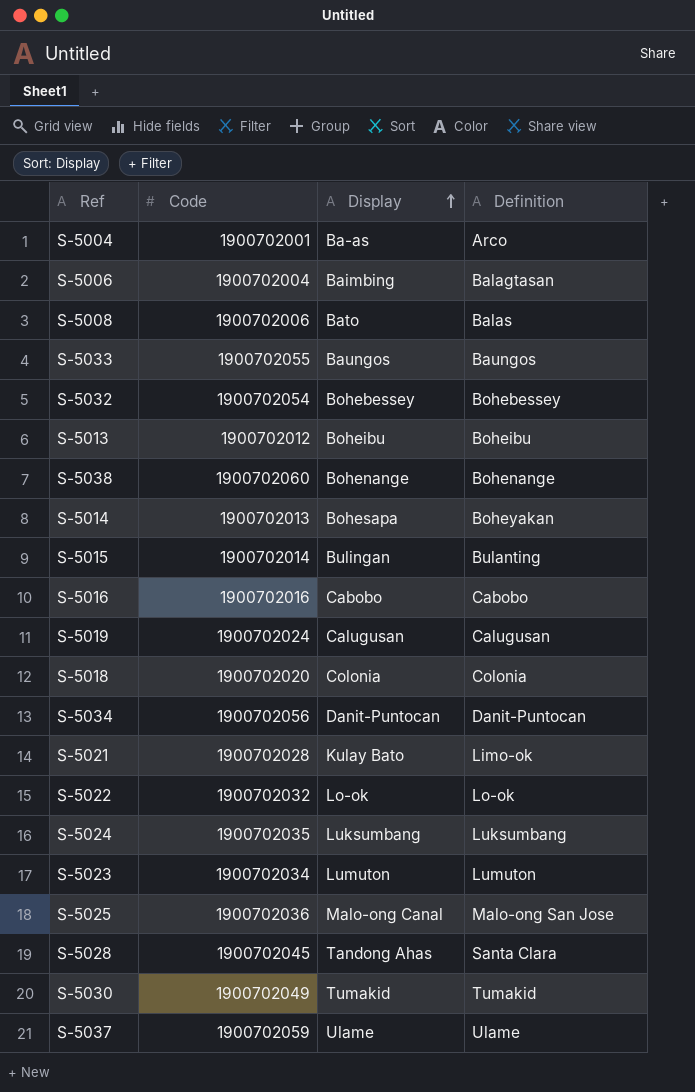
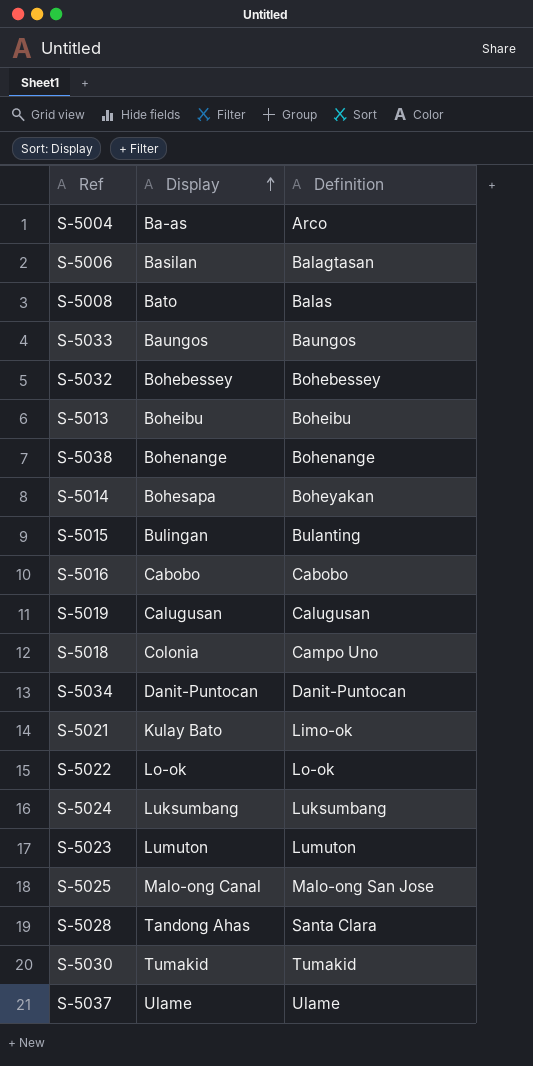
column Code | position: 2 -> none
S-5006 | Display: Baimbing -> Basilan
S-5018 | Definition: Colonia -> Campo Uno

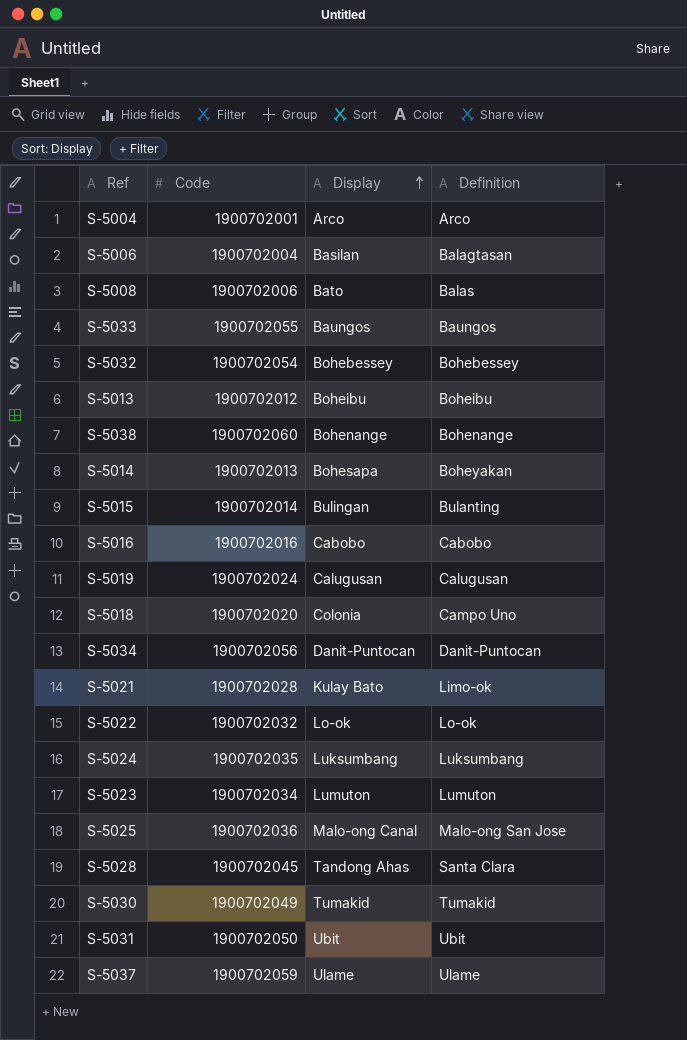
column Code | position: none -> 2
S-5004 | Display: Ba-as -> Arco
row S-5031: none -> 1900702050 | Ubit | Ubit

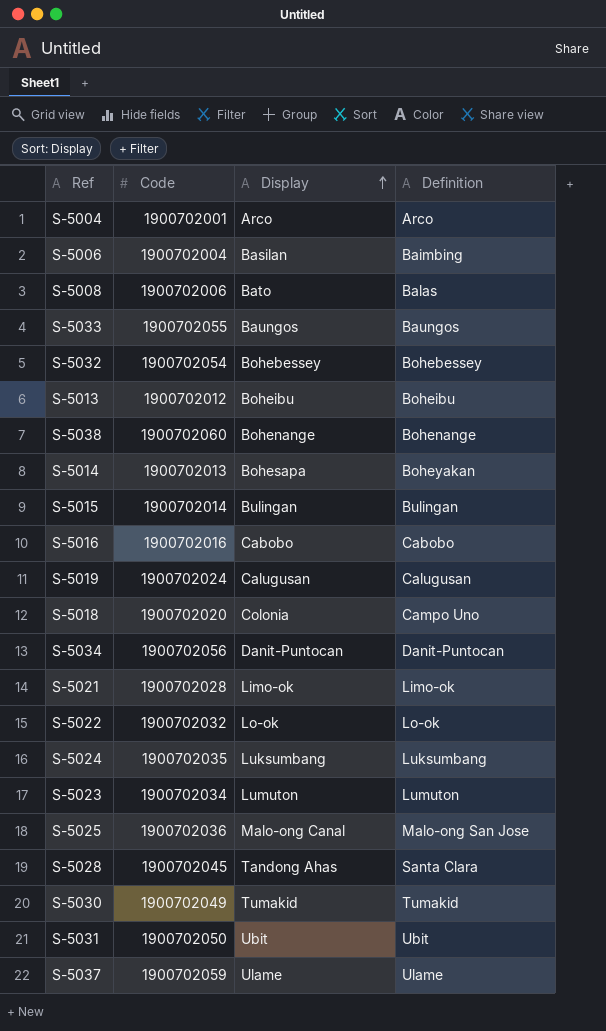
S-5006 | Definition: Balagtasan -> Baimbing
S-5015 | Definition: Bulanting -> Bulingan
S-5021 | Display: Kulay Bato -> Limo-ok

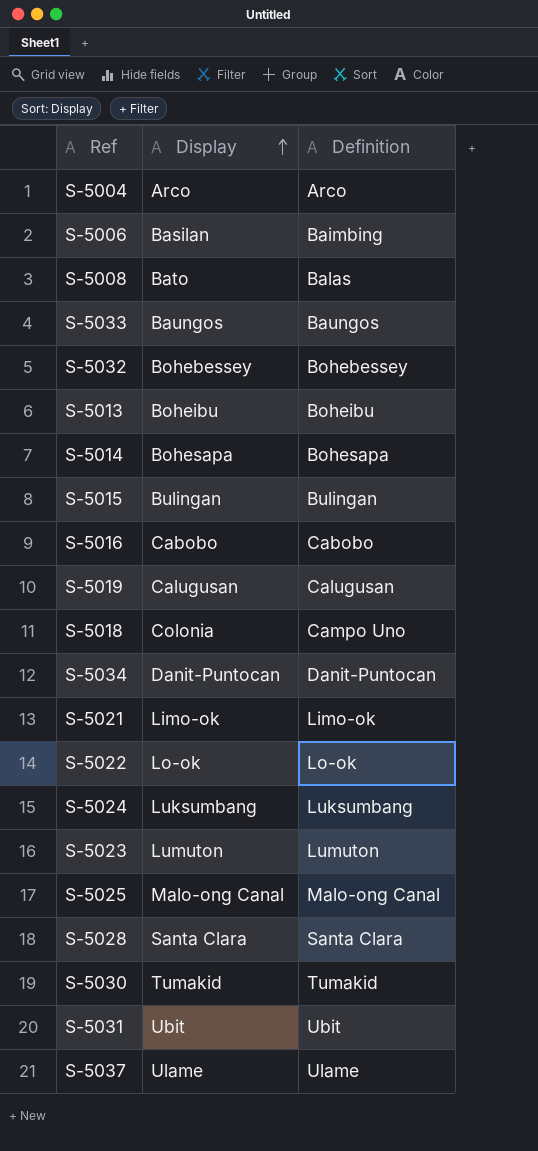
column Code | position: 2 -> none
row S-5038: 1900702060 | Bohenange | Bohenange -> none
S-5014 | Definition: Boheyakan -> Bohesapa
S-5025 | Definition: Malo-ong San Jose -> Malo-ong Canal
S-5028 | Display: Tandong Ahas -> Santa Clara

